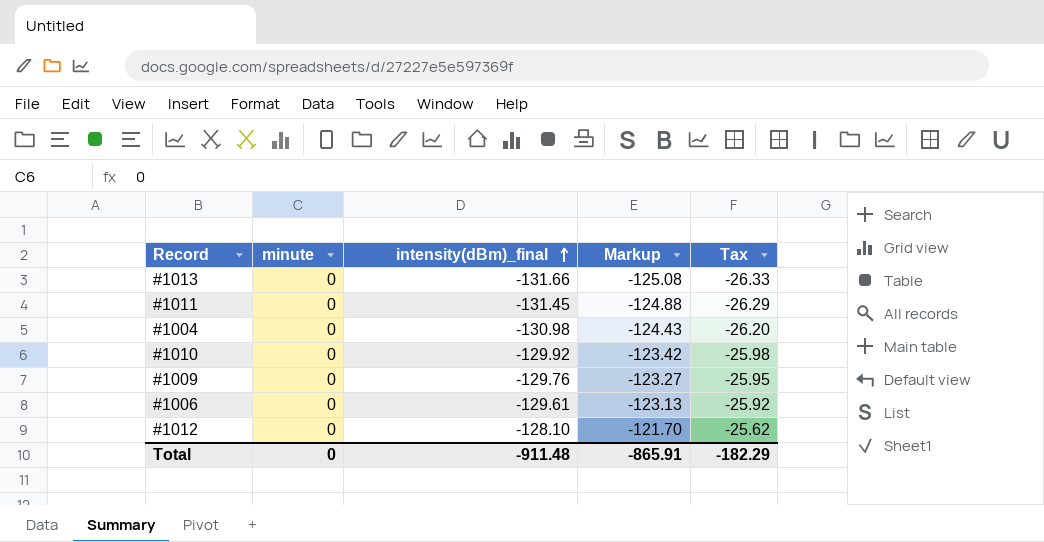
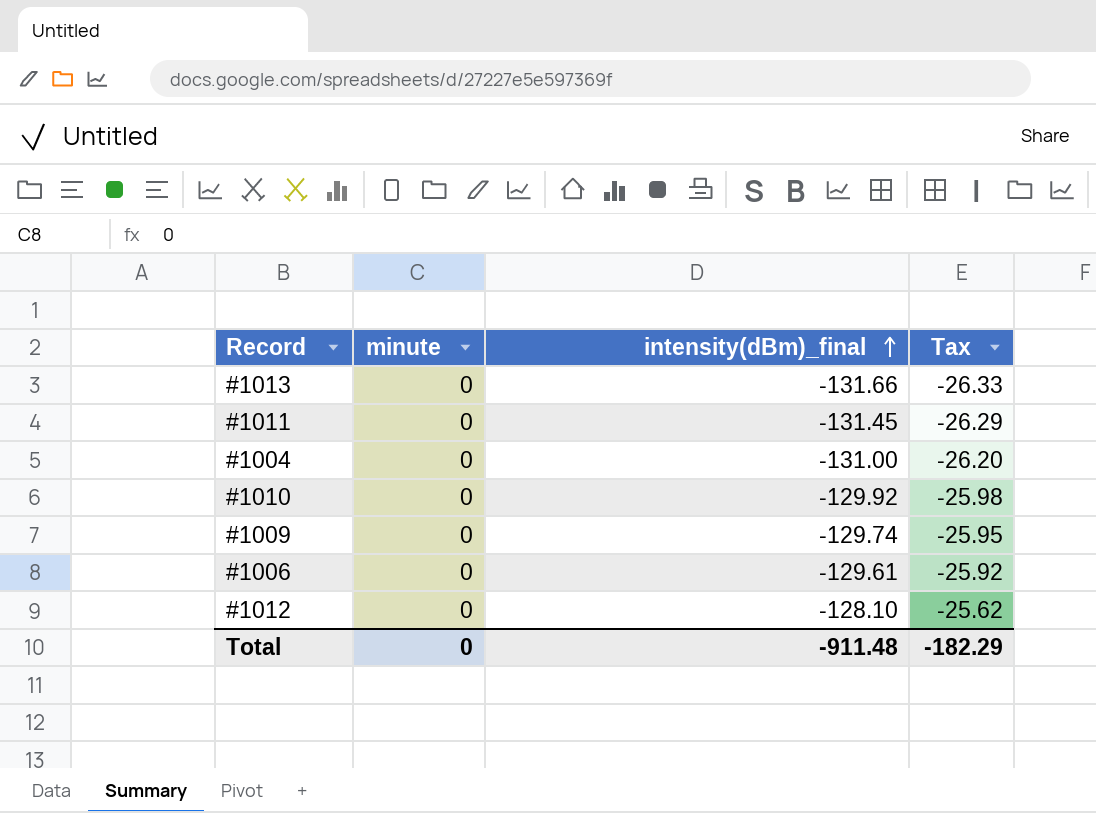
column Markup | formula: [intensity(dBm)_final] * 0.95 -> none
#1004 | intensity(dBm)_final: -130.98 -> -131.00
#1009 | intensity(dBm)_final: -129.76 -> -129.74

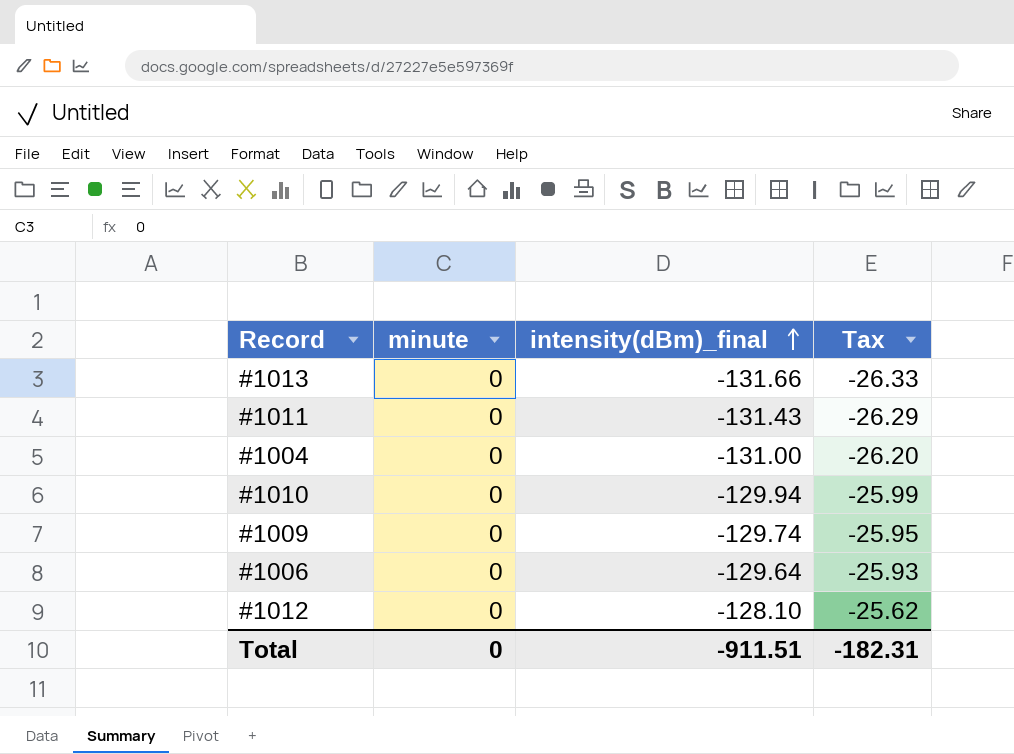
#1011 | intensity(dBm)_final: -131.45 -> -131.43
#1010 | intensity(dBm)_final: -129.92 -> -129.94
#1010 | Tax: -25.98 -> -25.99
#1006 | intensity(dBm)_final: -129.61 -> -129.64
#1006 | Tax: -25.92 -> -25.93
Total | intensity(dBm)_final: -911.48 -> -911.51
Total | Tax: -182.29 -> -182.31

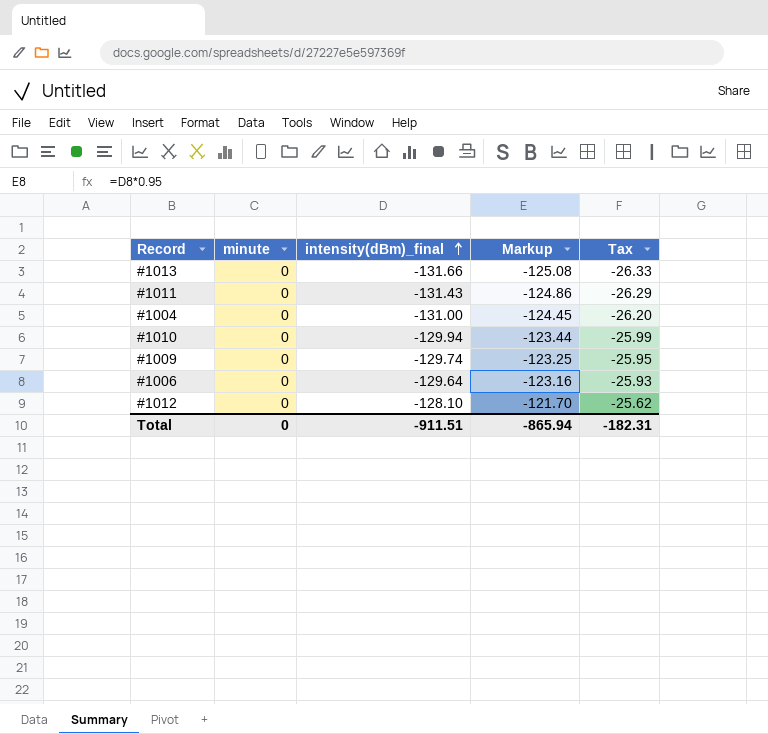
column Markup | formula: none -> [intensity(dBm)_final] * 0.95

